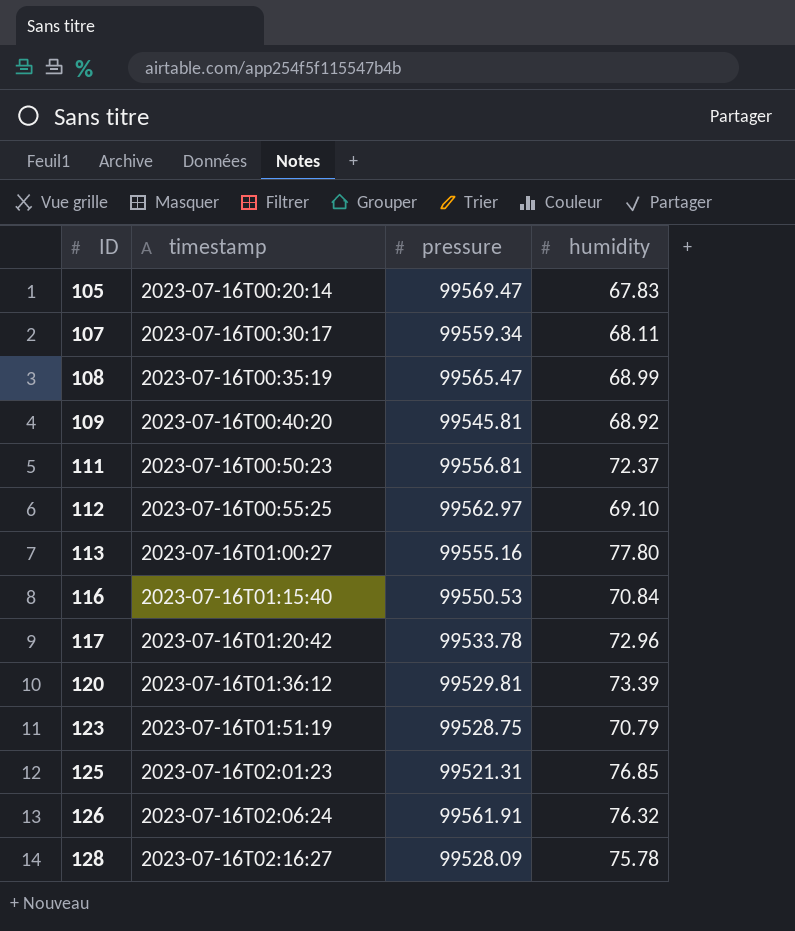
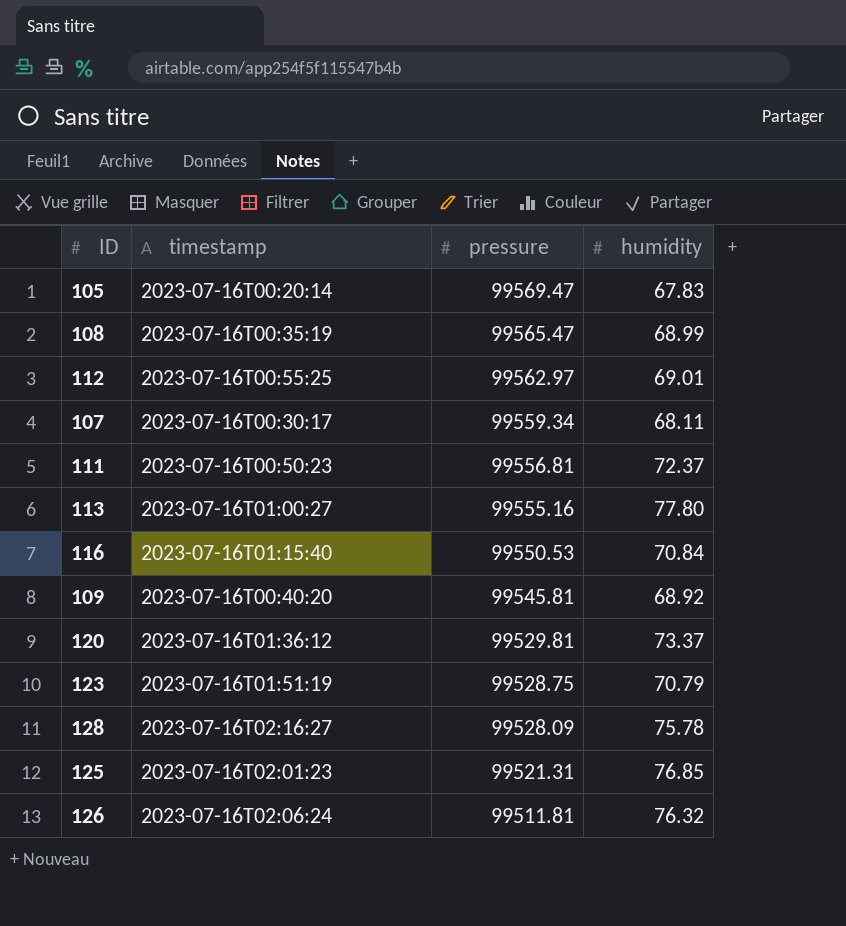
row order: ID ascending -> pressure descending
row 117: 2023-07-16T01:20:42 | 99533.78 | 72.96 -> none
112 | humidity: 69.10 -> 69.01
120 | humidity: 73.39 -> 73.37
126 | pressure: 99561.91 -> 99511.81

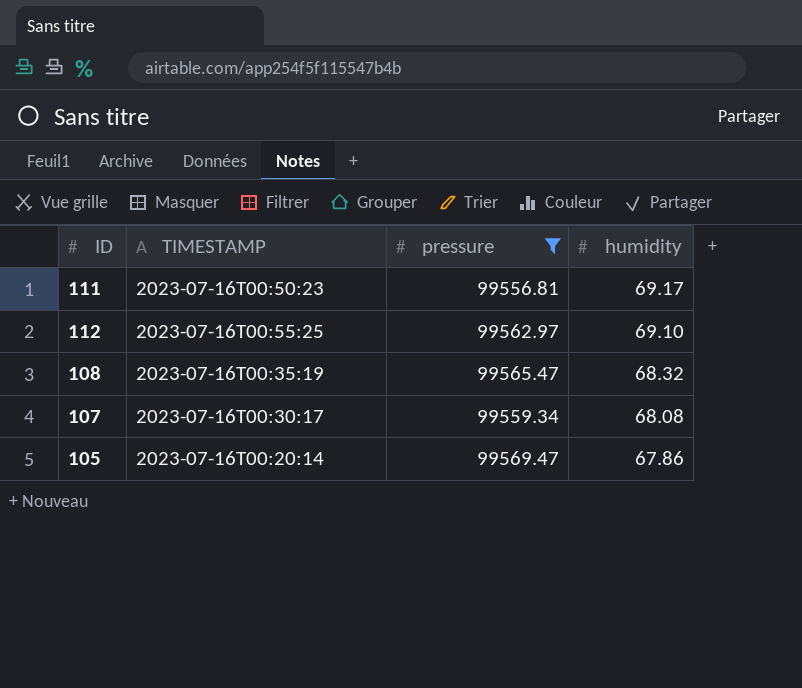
filter: none -> pressure >= 99556.81
row order: pressure descending -> humidity descending
column name: timestamp -> TIMESTAMP
111 | humidity: 72.37 -> 69.17
112 | humidity: 69.01 -> 69.10
108 | humidity: 68.99 -> 68.32
107 | humidity: 68.11 -> 68.08
105 | humidity: 67.83 -> 67.86

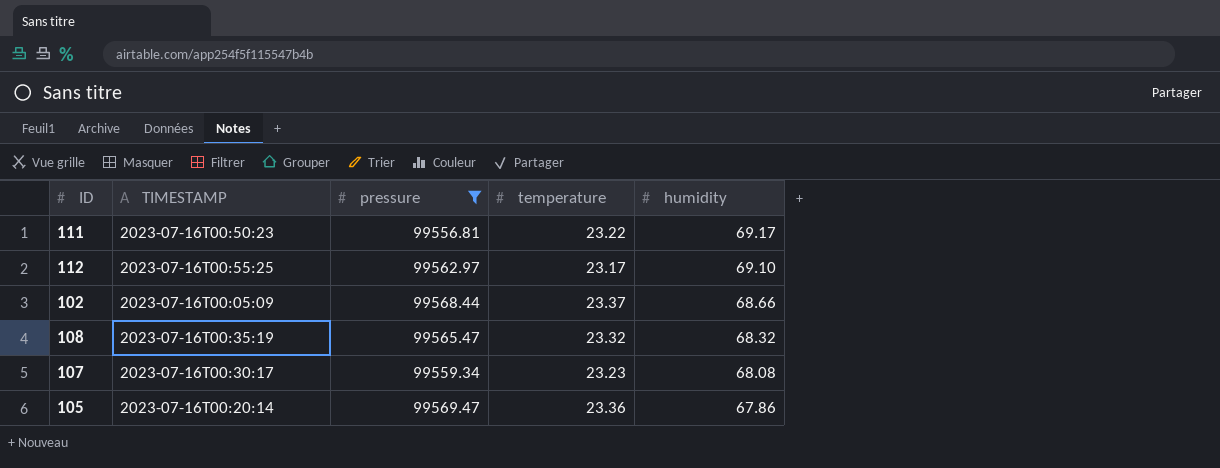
column temperature | position: none -> 4
row 102: none -> 2023-07-16T00:05:09 | 99568.44 | 23.37 | 68.66

